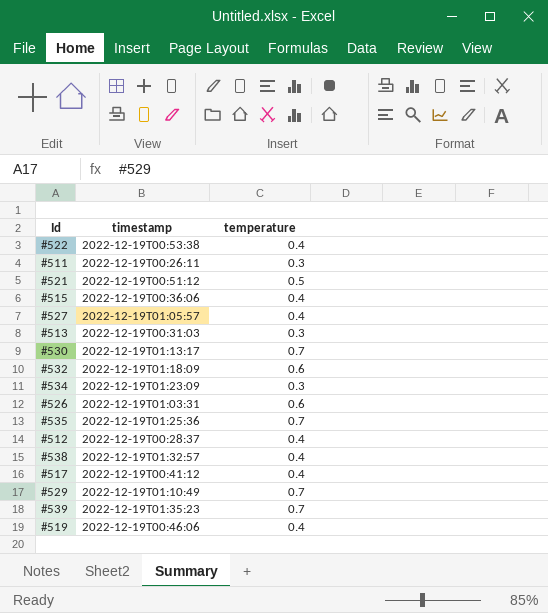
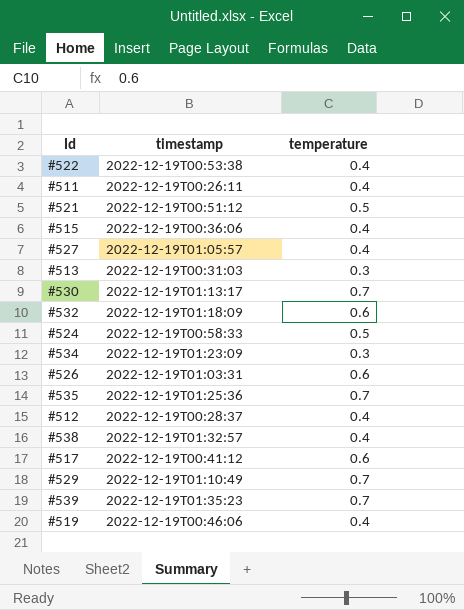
#511 | temperature: 0.3 -> 0.4
row #524: none -> 2022-12-19T00:58:33 | 0.5
#517 | temperature: 0.4 -> 0.6

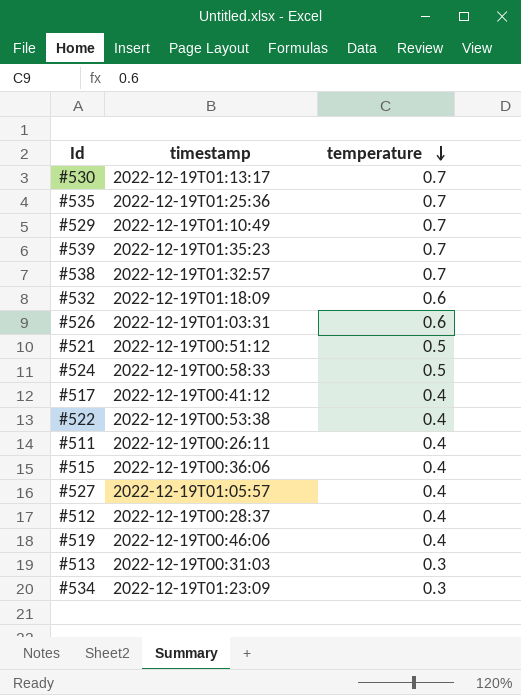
row order: none -> temperature descending
#538 | temperature: 0.4 -> 0.7
#517 | temperature: 0.6 -> 0.4

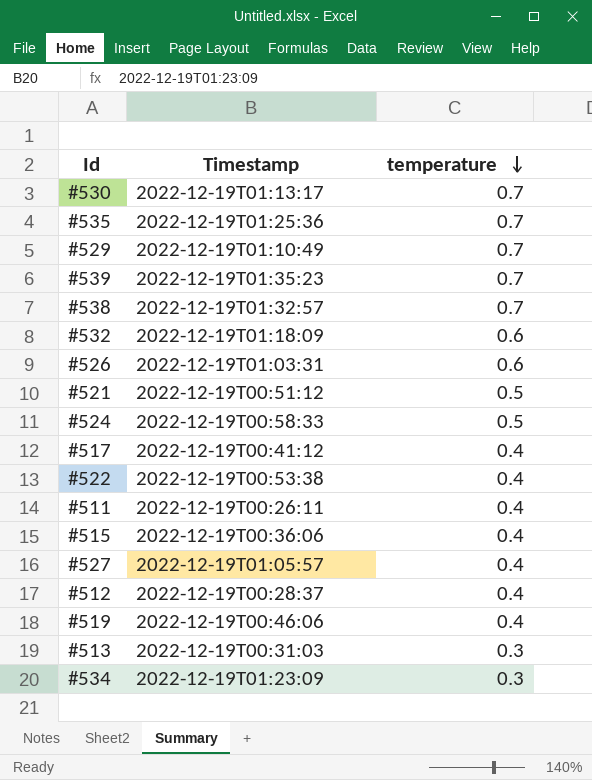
column name: timestamp -> Timestamp

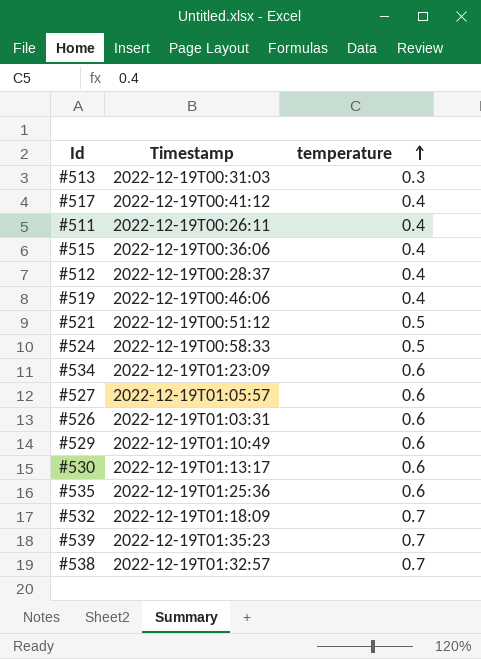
row order: temperature descending -> temperature ascending
row #522: 2022-12-19T00:53:38 | 0.4 -> none
#534 | temperature: 0.3 -> 0.6
#527 | temperature: 0.4 -> 0.6
#529 | temperature: 0.7 -> 0.6
#530 | temperature: 0.7 -> 0.6
#535 | temperature: 0.7 -> 0.6
#532 | temperature: 0.6 -> 0.7

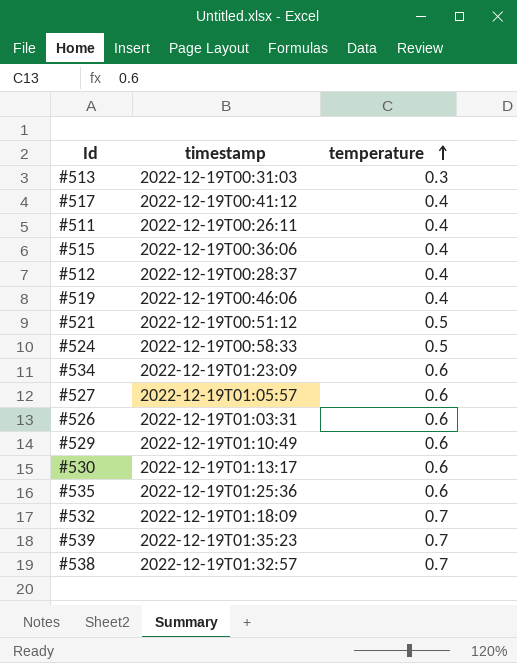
column name: Timestamp -> timestamp

